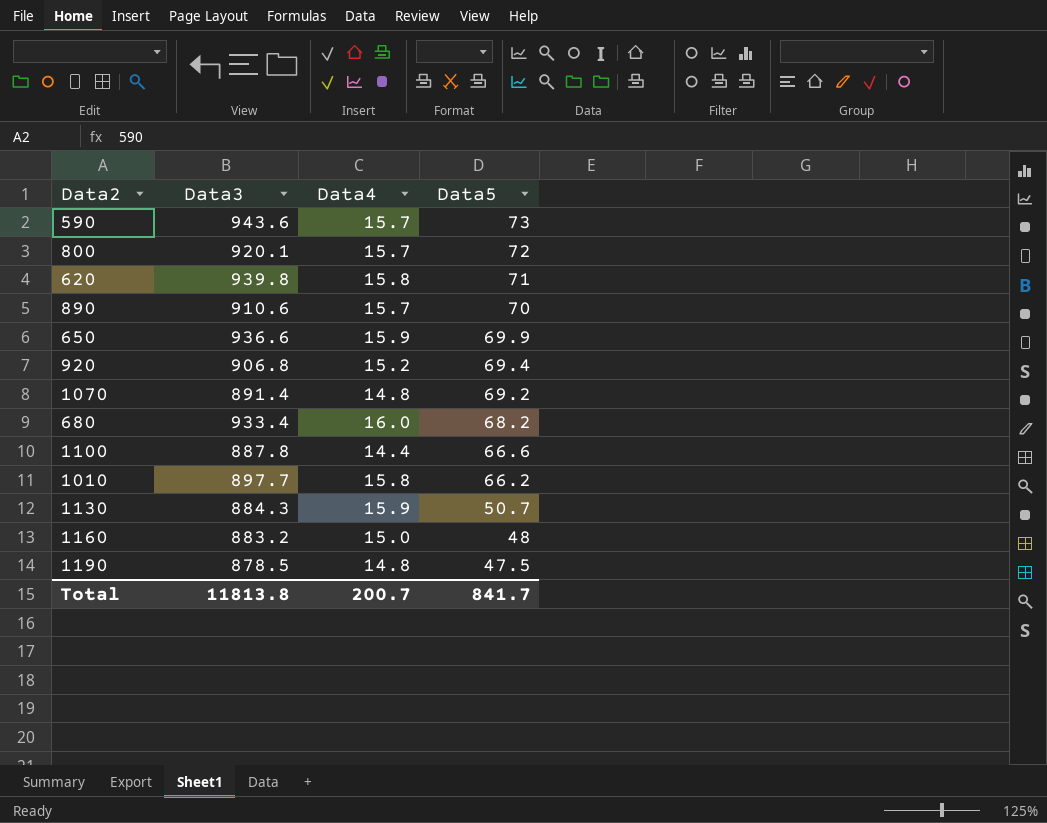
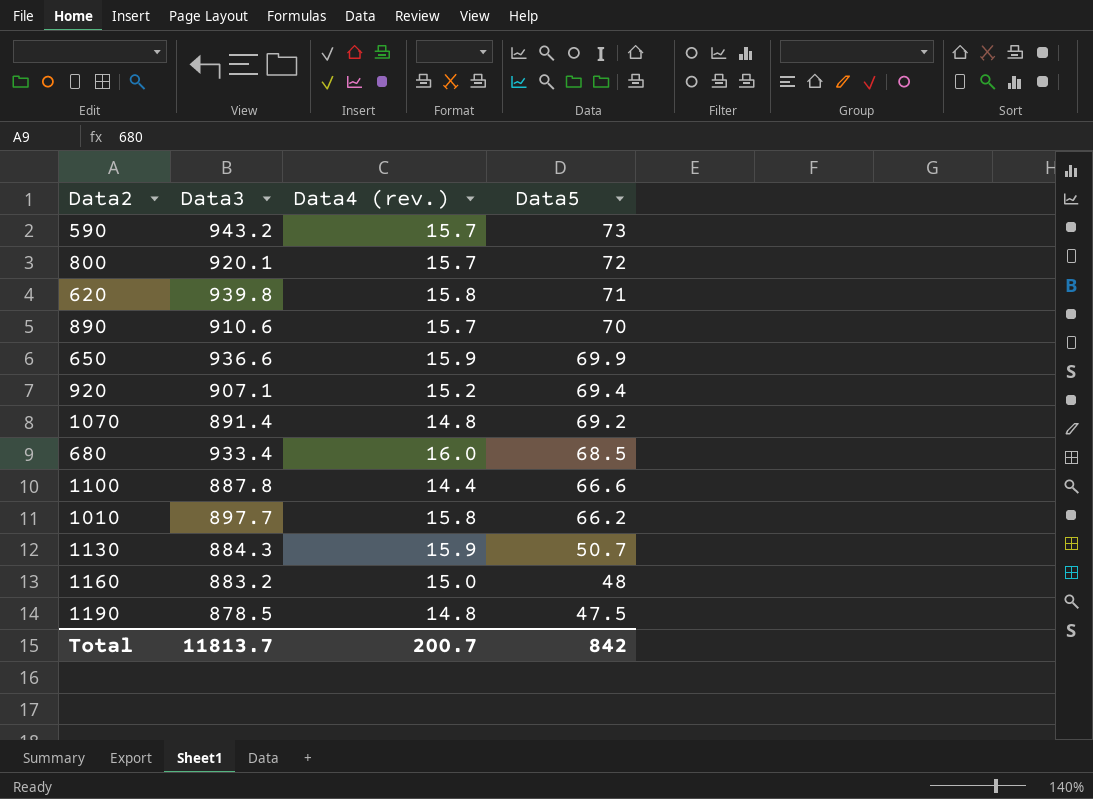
column name: Data4 -> Data4 (rev.)
590 | Data3: 943.6 -> 943.2
920 | Data3: 906.8 -> 907.1
680 | Data5: 68.2 -> 68.5
Total | Data3: 11813.8 -> 11813.7
Total | Data5: 841.7 -> 842

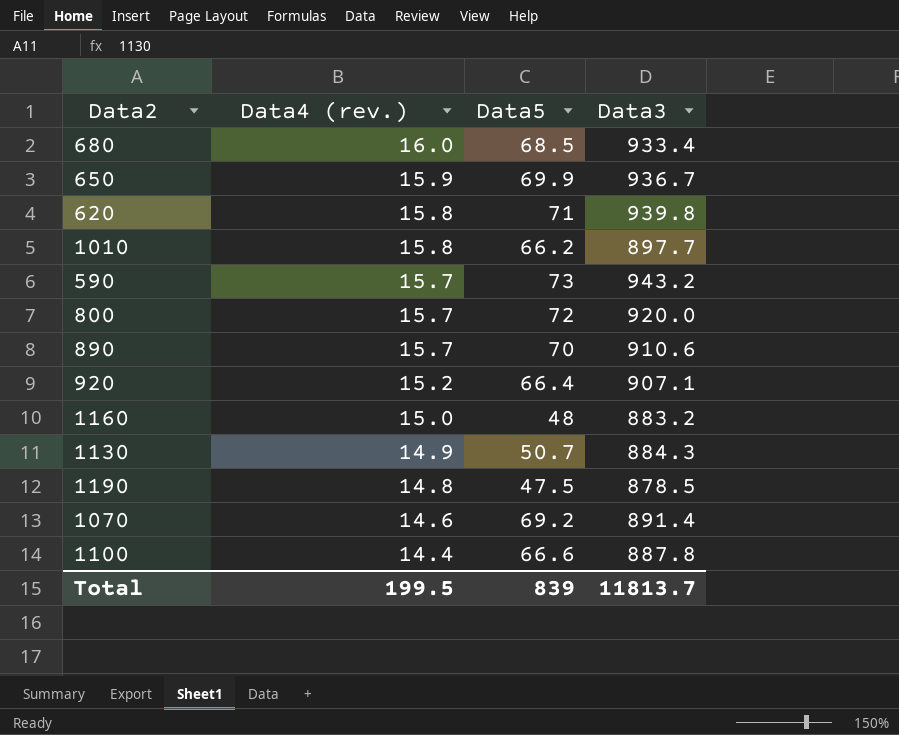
row order: Data5 descending -> Data4 (rev.) descending
column Data3 | position: 2 -> 4
650 | Data3: 936.6 -> 936.7
800 | Data3: 920.1 -> 920.0
920 | Data5: 69.4 -> 66.4
1130 | Data4 (rev.): 15.9 -> 14.9
1070 | Data4 (rev.): 14.8 -> 14.6
Total | Data4 (rev.): 200.7 -> 199.5
Total | Data5: 842 -> 839

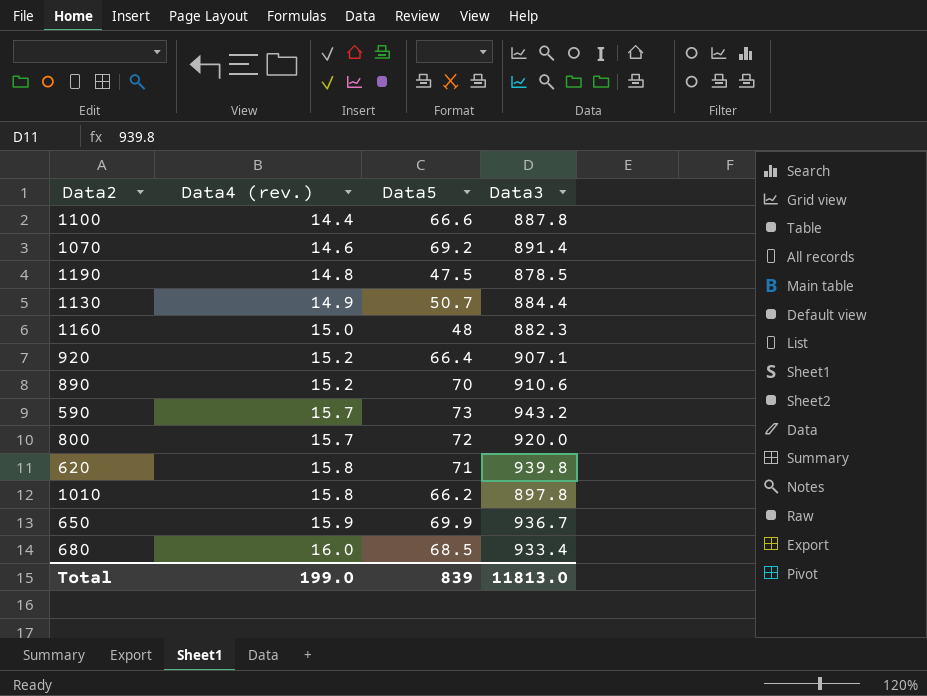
row order: Data4 (rev.) descending -> Data4 (rev.) ascending
1130 | Data3: 884.3 -> 884.4
1160 | Data3: 883.2 -> 882.3
890 | Data4 (rev.): 15.7 -> 15.2
1010 | Data3: 897.7 -> 897.8
Total | Data4 (rev.): 199.5 -> 199.0
Total | Data3: 11813.7 -> 11813.0

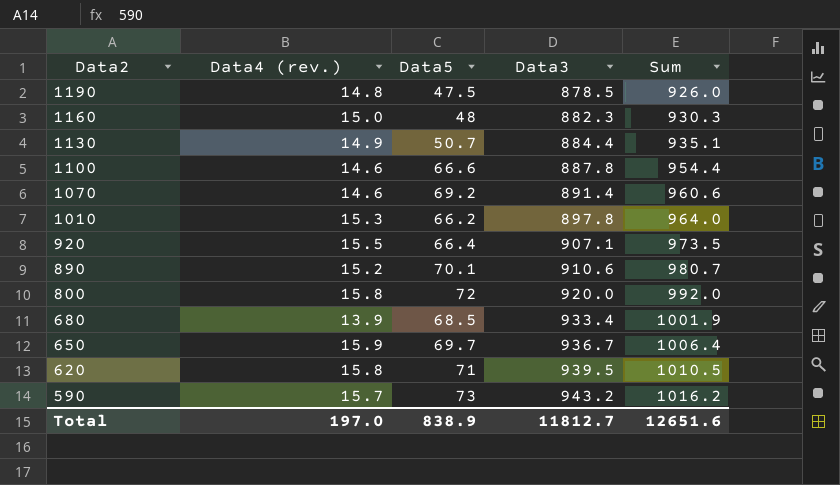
row order: Data4 (rev.) ascending -> Data2 descending
column Sum | formula: none -> [Data5] + [Data3]
1100 | Data4 (rev.): 14.4 -> 14.6
1010 | Data4 (rev.): 15.8 -> 15.3
920 | Data4 (rev.): 15.2 -> 15.5
890 | Data5: 70 -> 70.1
800 | Data4 (rev.): 15.7 -> 15.8
680 | Data4 (rev.): 16.0 -> 13.9
650 | Data5: 69.9 -> 69.7
620 | Data3: 939.8 -> 939.5
Total | Data4 (rev.): 199.0 -> 197.0
Total | Data5: 839 -> 838.9
Total | Data3: 11813.0 -> 11812.7

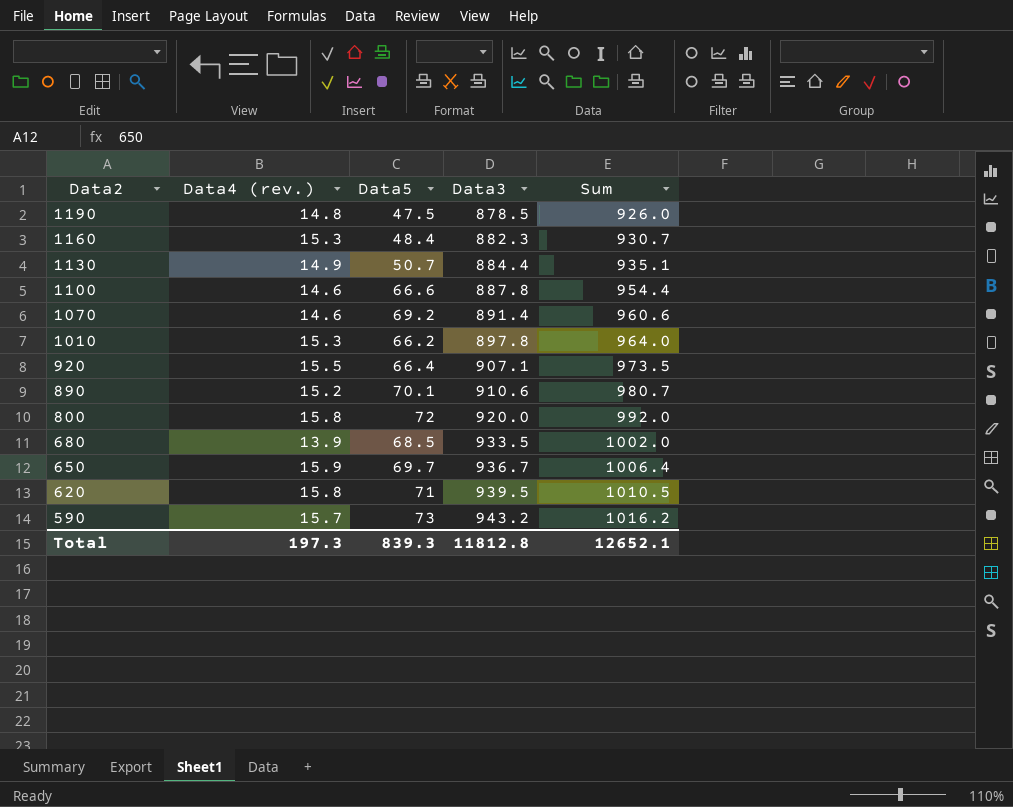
1160 | Data4 (rev.): 15.0 -> 15.3
1160 | Data5: 48 -> 48.4
1160 | Sum: 930.3 -> 930.7
680 | Data3: 933.4 -> 933.5
680 | Sum: 1001.9 -> 1002.0
Total | Data4 (rev.): 197.0 -> 197.3
Total | Data5: 838.9 -> 839.3
Total | Data3: 11812.7 -> 11812.8
Total | Sum: 12651.6 -> 12652.1

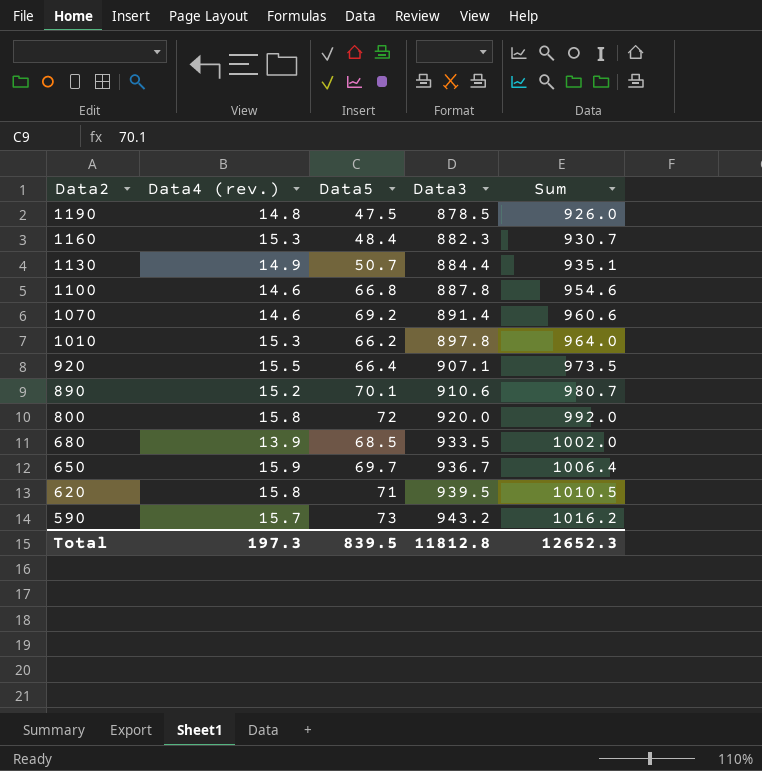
1100 | Data5: 66.6 -> 66.8
1100 | Sum: 954.4 -> 954.6
Total | Data5: 839.3 -> 839.5
Total | Sum: 12652.1 -> 12652.3

